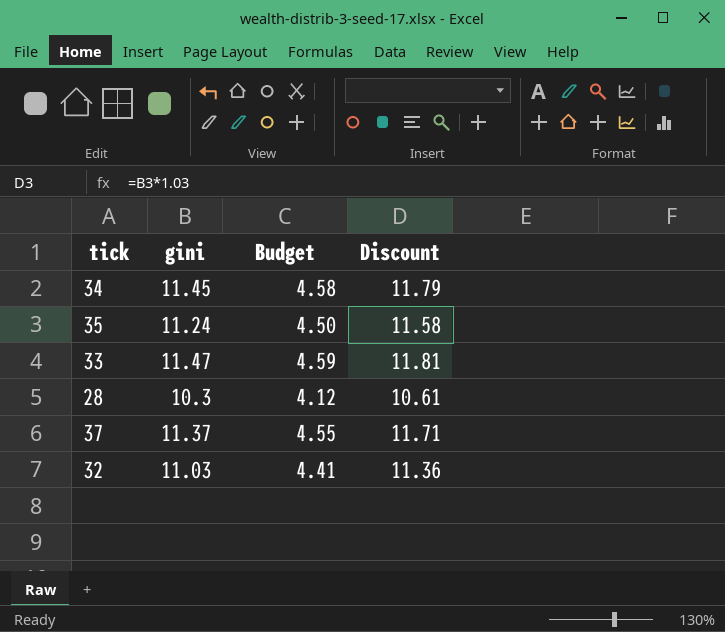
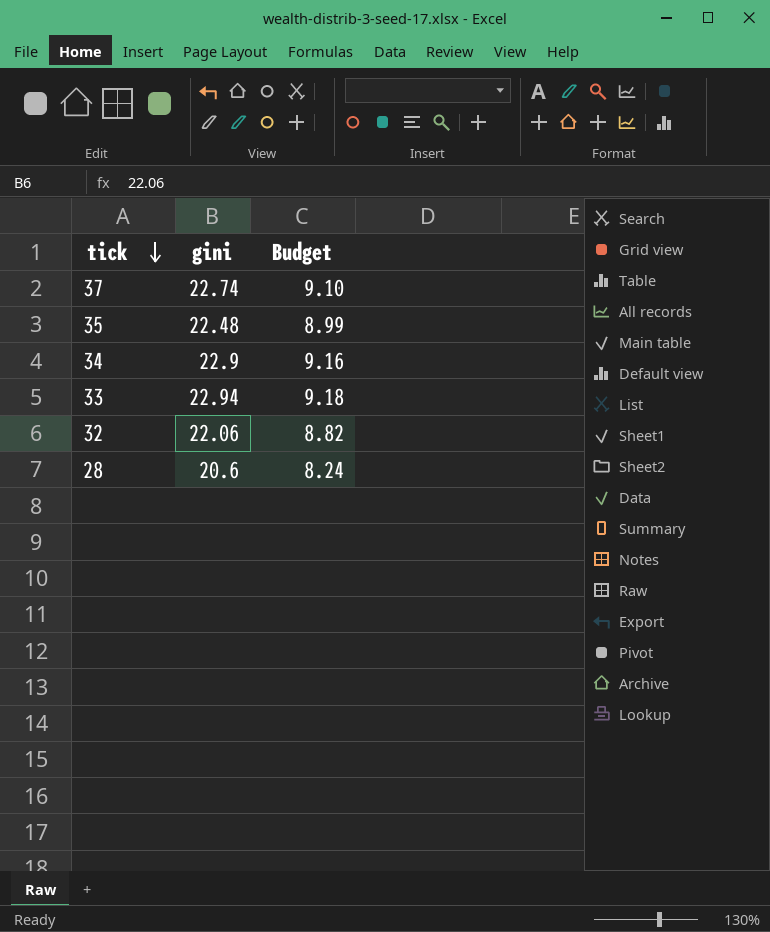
row order: none -> tick descending
column Discount | formula: [gini] * 1.03 -> none
37 | gini: 11.37 -> 22.74
37 | Budget: 4.55 -> 9.10
35 | gini: 11.24 -> 22.48
35 | Budget: 4.50 -> 8.99
34 | gini: 11.45 -> 22.9
34 | Budget: 4.58 -> 9.16
33 | gini: 11.47 -> 22.94
33 | Budget: 4.59 -> 9.18
32 | gini: 11.03 -> 22.06
32 | Budget: 4.41 -> 8.82
28 | gini: 10.3 -> 20.6
28 | Budget: 4.12 -> 8.24

